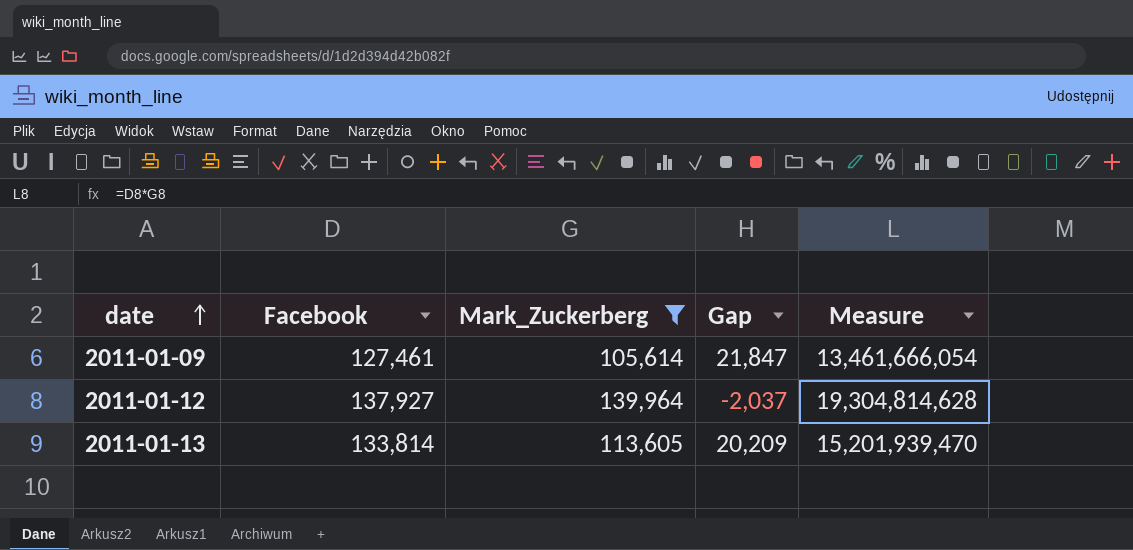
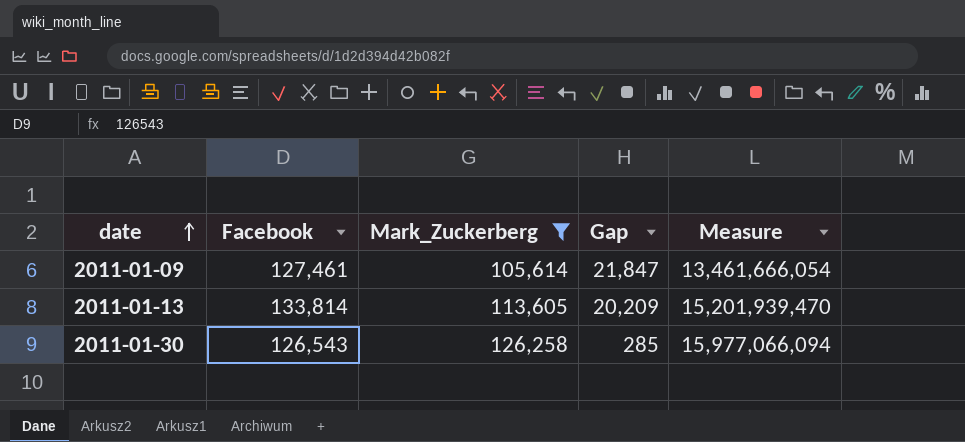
row 2011-01-12: 137,927 | 139,964 | -2,037 | 19,304,814,628 -> none
row 2011-01-30: none -> 126,543 | 126,258 | 285 | 15,977,066,094

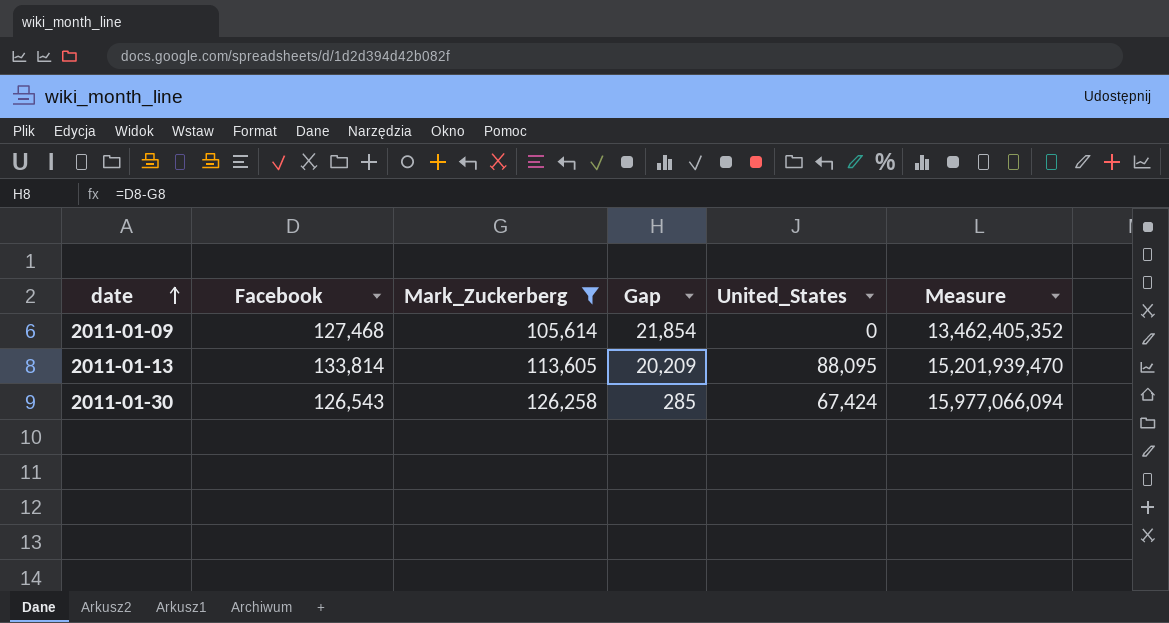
column United_States | position: none -> 5
2011-01-09 | Facebook: 127,461 -> 127,468
2011-01-09 | Gap: 21,847 -> 21,854
2011-01-09 | Measure: 13,461,666,054 -> 13,462,405,352

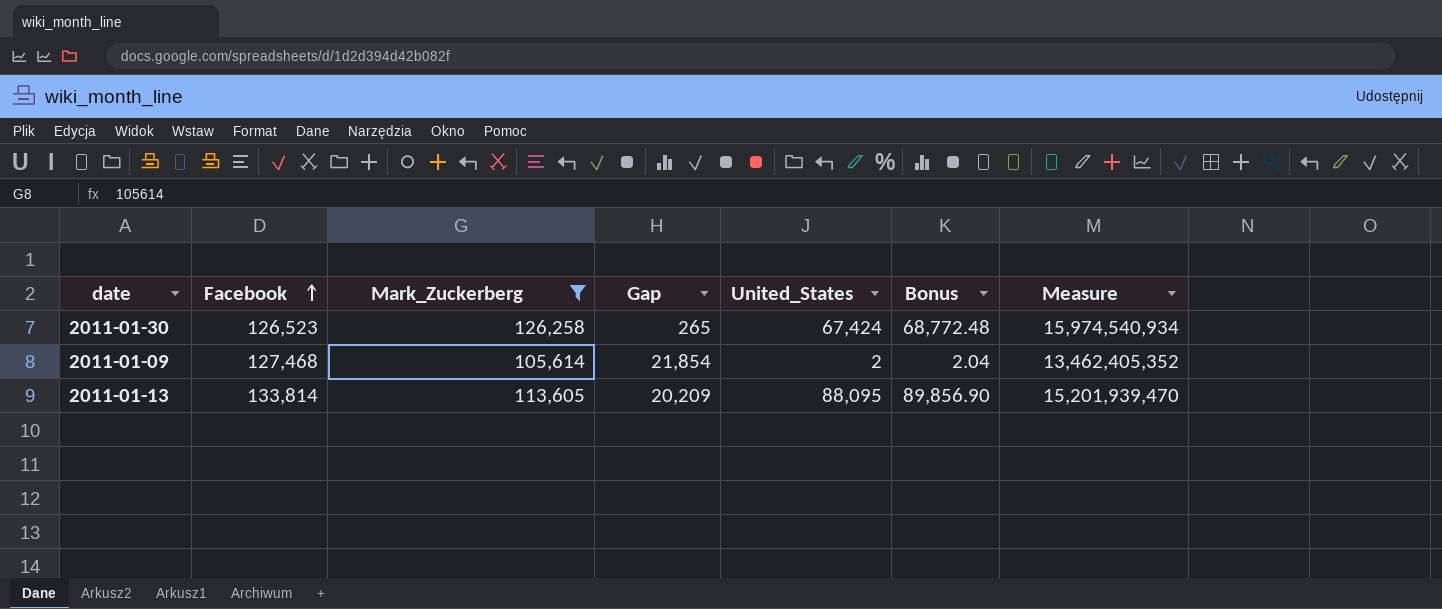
row order: date ascending -> Facebook ascending
column Bonus | formula: none -> [United_States] * 1.02
2011-01-30 | Facebook: 126,543 -> 126,523
2011-01-30 | Gap: 285 -> 265
2011-01-30 | Measure: 15,977,066,094 -> 15,974,540,934
2011-01-09 | United_States: 0 -> 2

